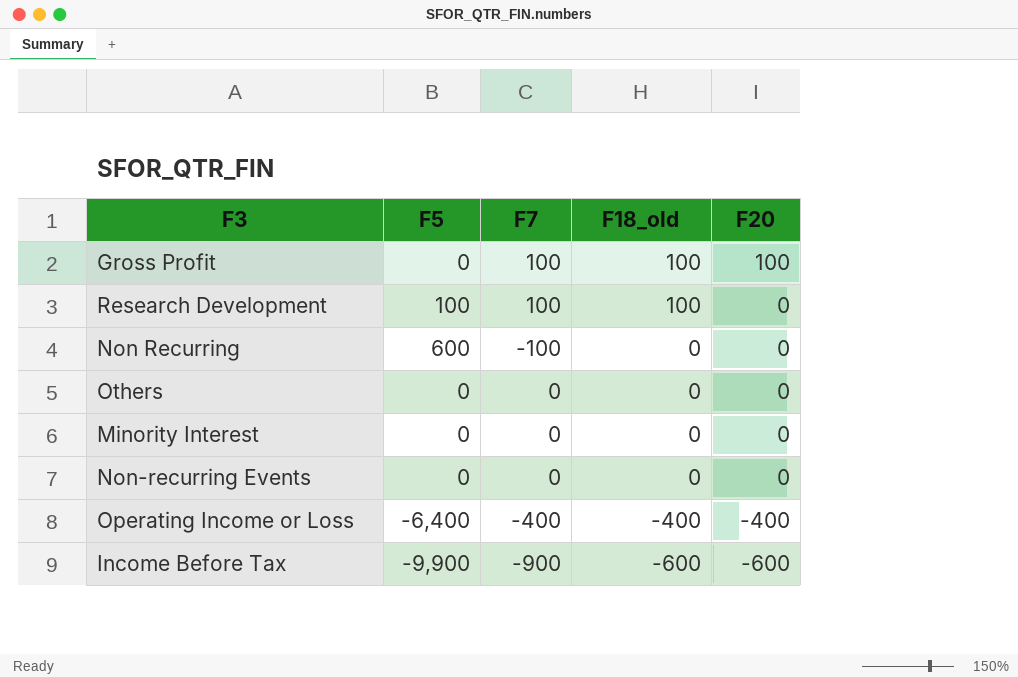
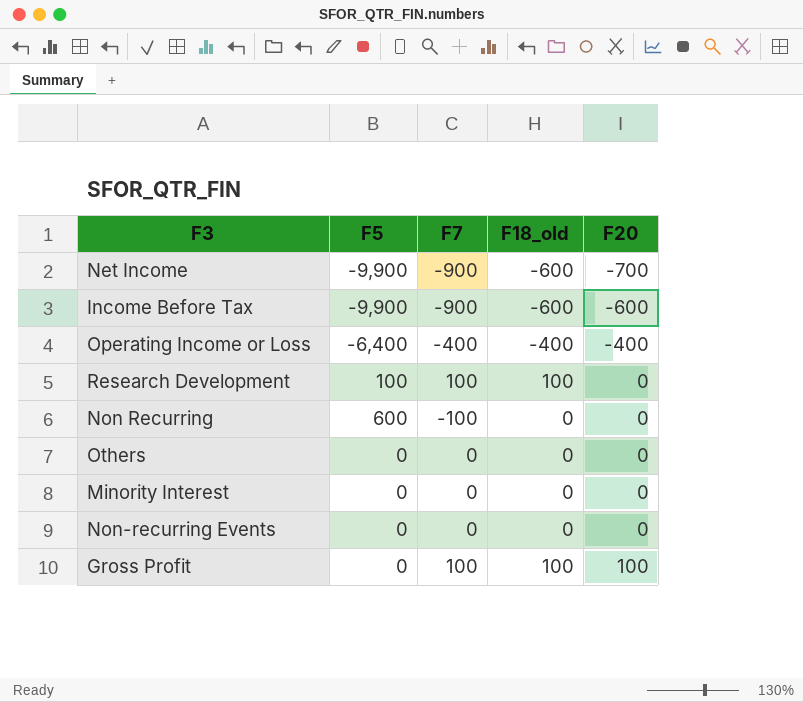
row order: F18_old descending -> F20 ascending
row Net Income: none -> -9,900 | -900 | -600 | -700

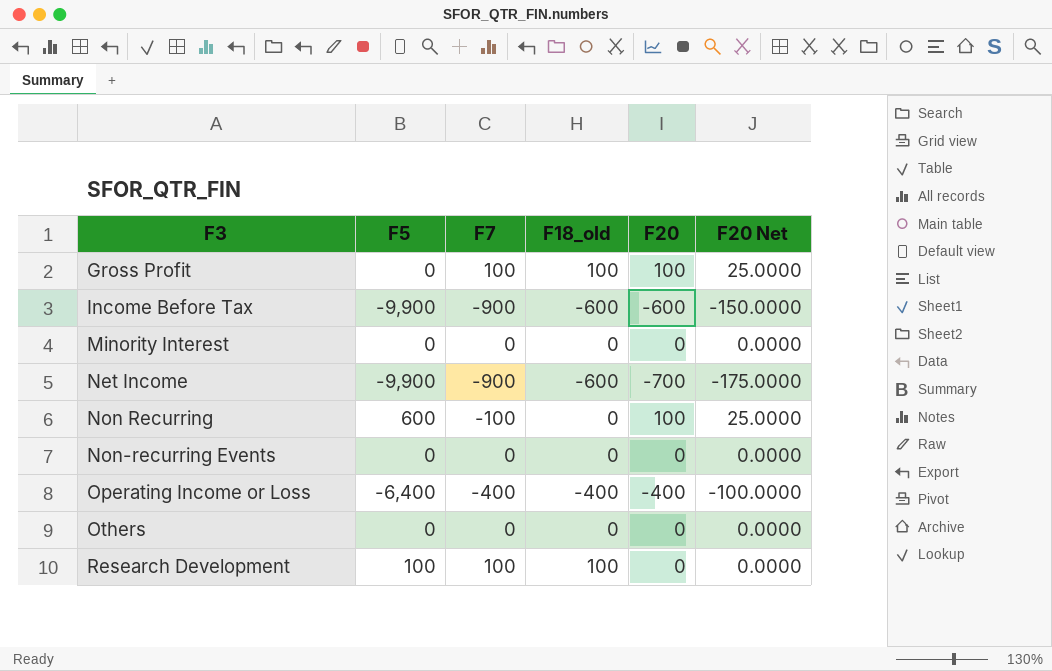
row order: F20 ascending -> F3 ascending
column F20 Net | formula: none -> [F20] * 0.25
Non Recurring | F20: 0 -> 100

